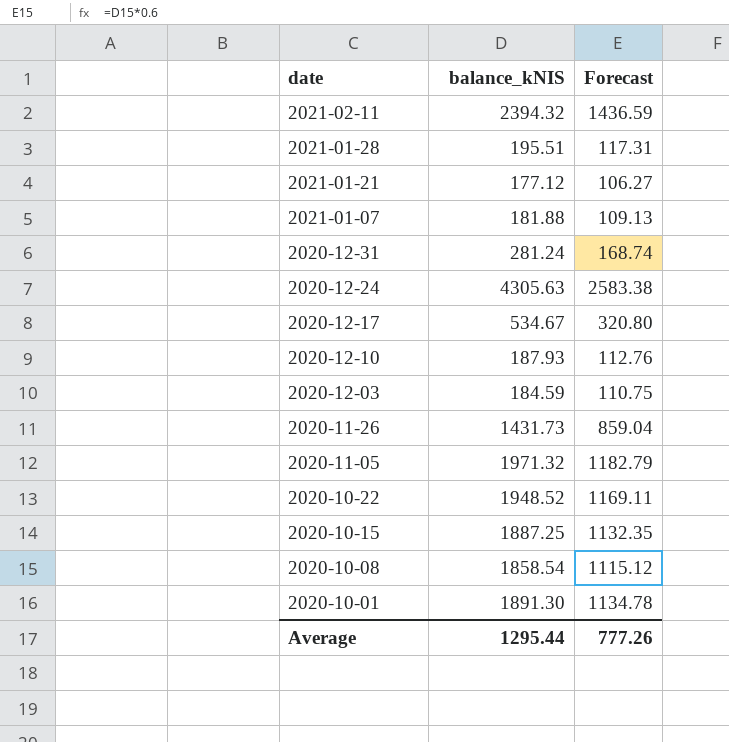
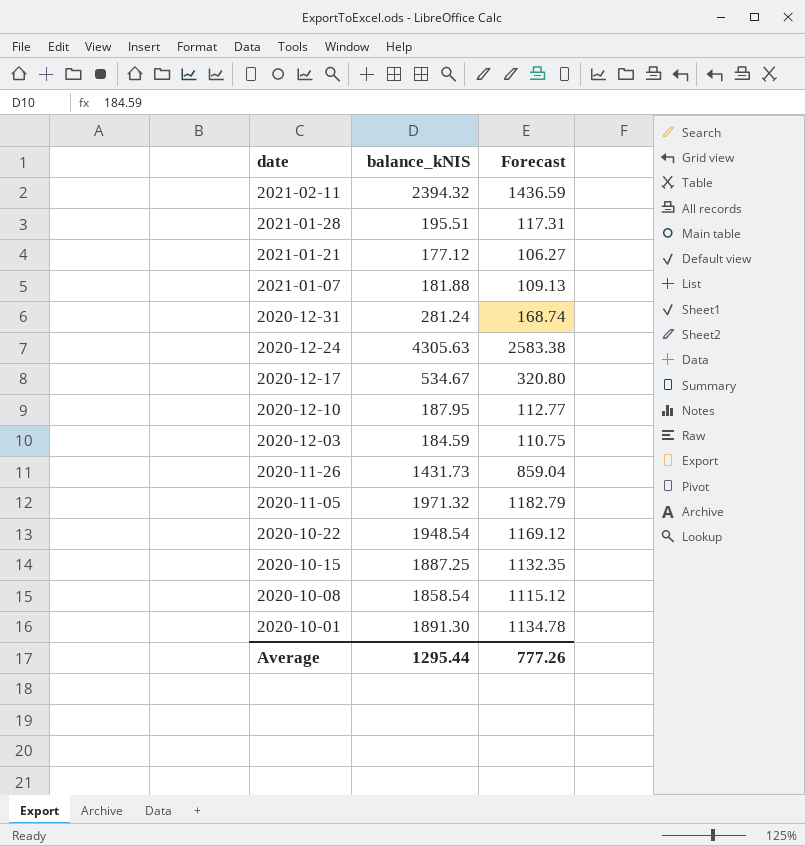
2020-12-10 | balance_kNIS: 187.93 -> 187.95
2020-12-10 | Forecast: 112.76 -> 112.77
2020-10-22 | balance_kNIS: 1948.52 -> 1948.54
2020-10-22 | Forecast: 1169.11 -> 1169.12

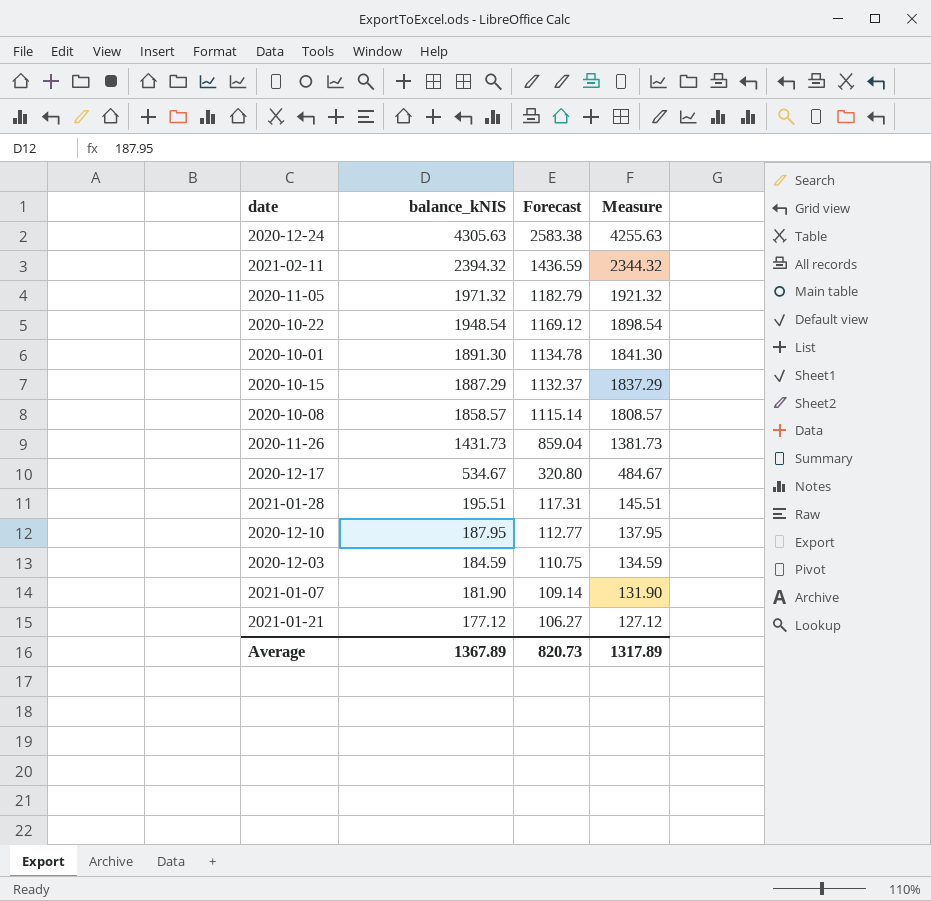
row order: date descending -> balance_kNIS descending
column Measure | formula: none -> [balance_kNIS] - 50
row 2020-12-31: 281.24 | 168.74 -> none
2020-10-15 | balance_kNIS: 1887.25 -> 1887.29
2020-10-15 | Forecast: 1132.35 -> 1132.37
2020-10-08 | balance_kNIS: 1858.54 -> 1858.57
2020-10-08 | Forecast: 1115.12 -> 1115.14
2021-01-07 | balance_kNIS: 181.88 -> 181.90
2021-01-07 | Forecast: 109.13 -> 109.14
Average | balance_kNIS: 1295.44 -> 1367.89
Average | Forecast: 777.26 -> 820.73

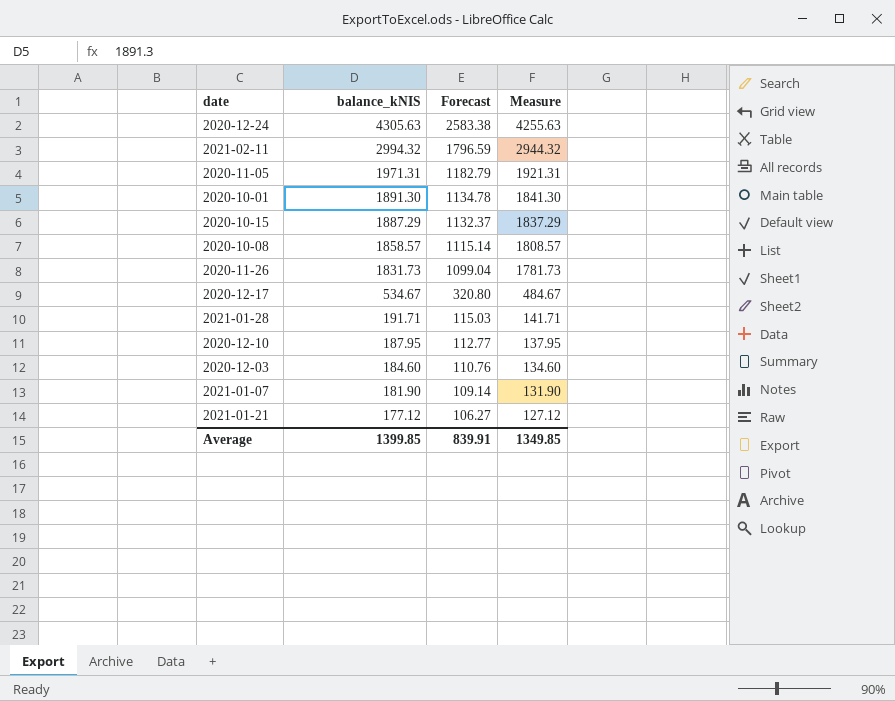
row 2020-10-22: 1948.54 | 1169.12 | 1898.54 -> none
2021-02-11 | balance_kNIS: 2394.32 -> 2994.32
2021-02-11 | Forecast: 1436.59 -> 1796.59
2021-02-11 | Measure: 2344.32 -> 2944.32
2020-11-05 | balance_kNIS: 1971.32 -> 1971.31
2020-11-05 | Measure: 1921.32 -> 1921.31
2020-11-26 | balance_kNIS: 1431.73 -> 1831.73
2020-11-26 | Forecast: 859.04 -> 1099.04
2020-11-26 | Measure: 1381.73 -> 1781.73
2021-01-28 | balance_kNIS: 195.51 -> 191.71
2021-01-28 | Forecast: 117.31 -> 115.03
2021-01-28 | Measure: 145.51 -> 141.71
2020-12-03 | balance_kNIS: 184.59 -> 184.60
2020-12-03 | Forecast: 110.75 -> 110.76
2020-12-03 | Measure: 134.59 -> 134.60
Average | balance_kNIS: 1367.89 -> 1399.85
Average | Forecast: 820.73 -> 839.91
Average | Measure: 1317.89 -> 1349.85

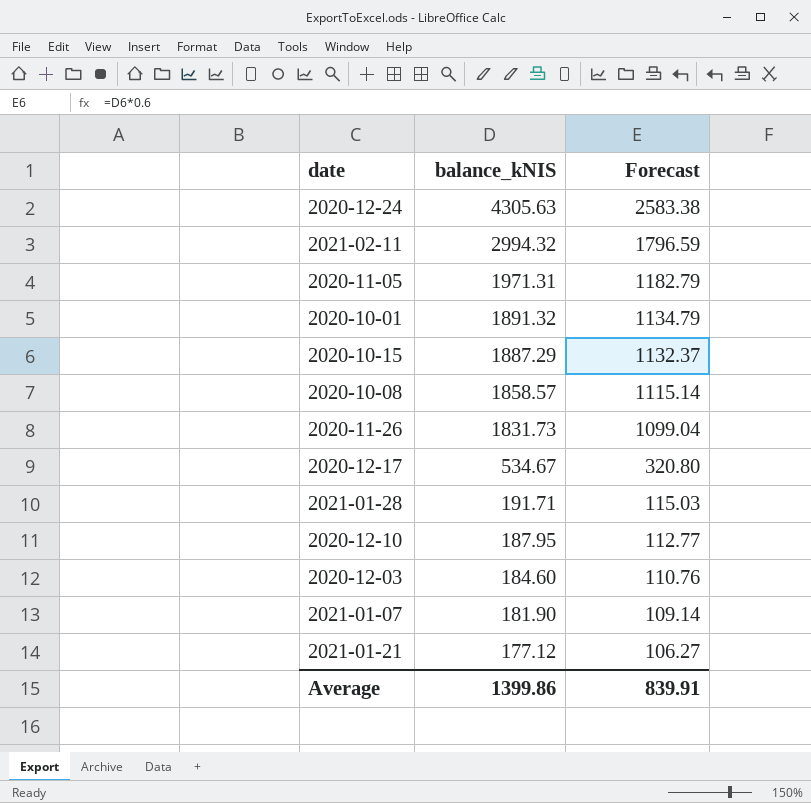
column Measure | formula: [balance_kNIS] - 50 -> none
2020-10-01 | balance_kNIS: 1891.30 -> 1891.32
2020-10-01 | Forecast: 1134.78 -> 1134.79
Average | balance_kNIS: 1399.85 -> 1399.86

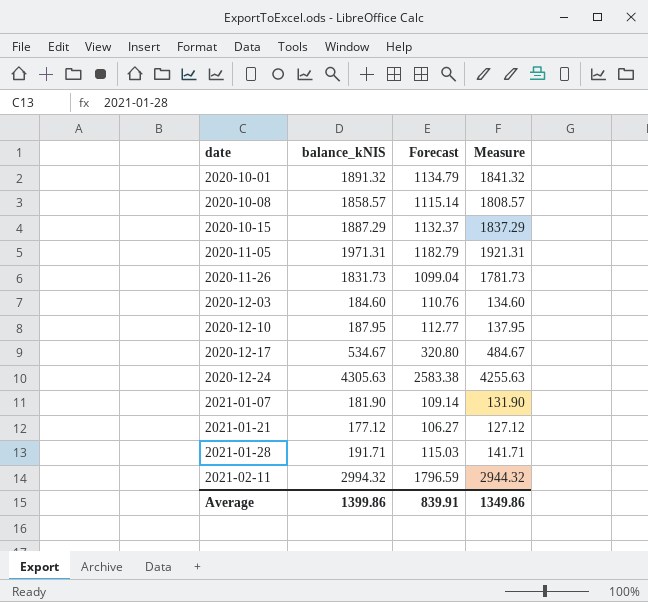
row order: balance_kNIS descending -> date ascending
column Measure | formula: none -> [balance_kNIS] - 50

